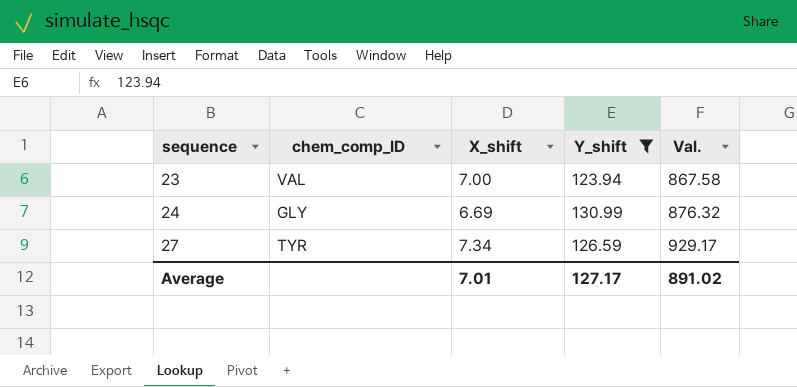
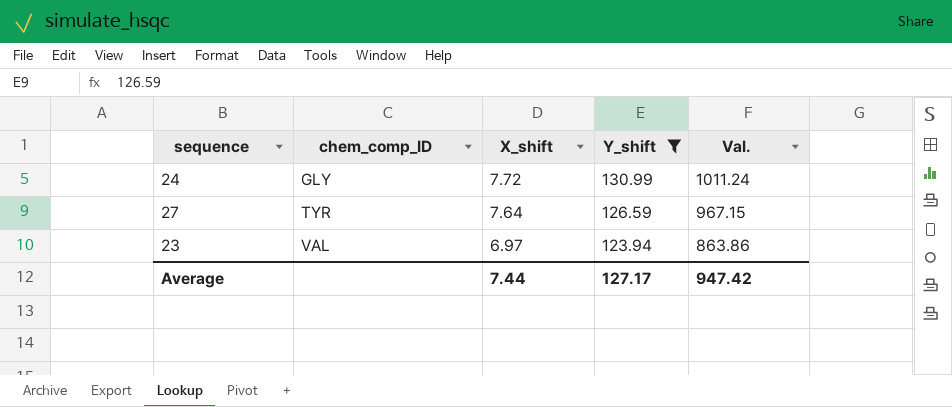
row order: sequence ascending -> chem_comp_ID ascending
24 | X_shift: 6.69 -> 7.72
24 | Val.: 876.32 -> 1011.24
27 | X_shift: 7.34 -> 7.64
27 | Val.: 929.17 -> 967.15
23 | X_shift: 7.00 -> 6.97
23 | Val.: 867.58 -> 863.86
Average | X_shift: 7.01 -> 7.44
Average | Val.: 891.02 -> 947.42

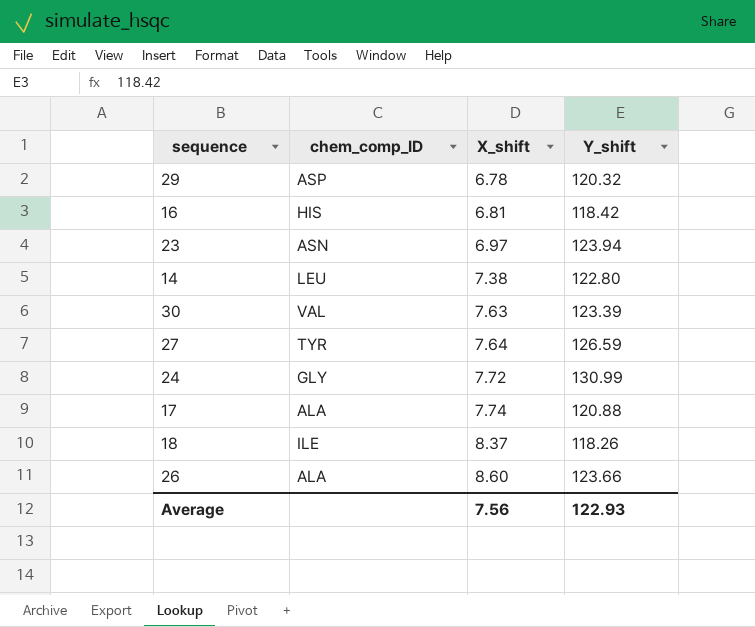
filter: Y_shift >= 123.94 -> none
row order: chem_comp_ID ascending -> X_shift ascending
column Val. | formula: [X_shift] * [Y_shift] -> none
23 | chem_comp_ID: VAL -> ASN
Average | X_shift: 7.44 -> 7.56
Average | Y_shift: 127.17 -> 122.93

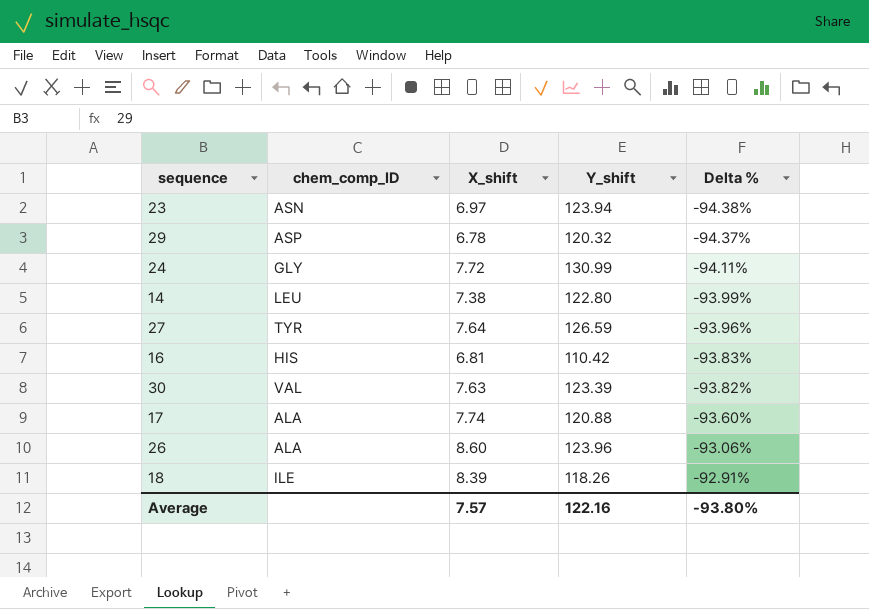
row order: X_shift ascending -> Delta % ascending
column Delta % | formula: none -> ([X_shift] - [Y_shift]) / [Y_shift]
16 | Y_shift: 118.42 -> 110.42
26 | Y_shift: 123.66 -> 123.96
18 | X_shift: 8.37 -> 8.39
Average | X_shift: 7.56 -> 7.57
Average | Y_shift: 122.93 -> 122.16

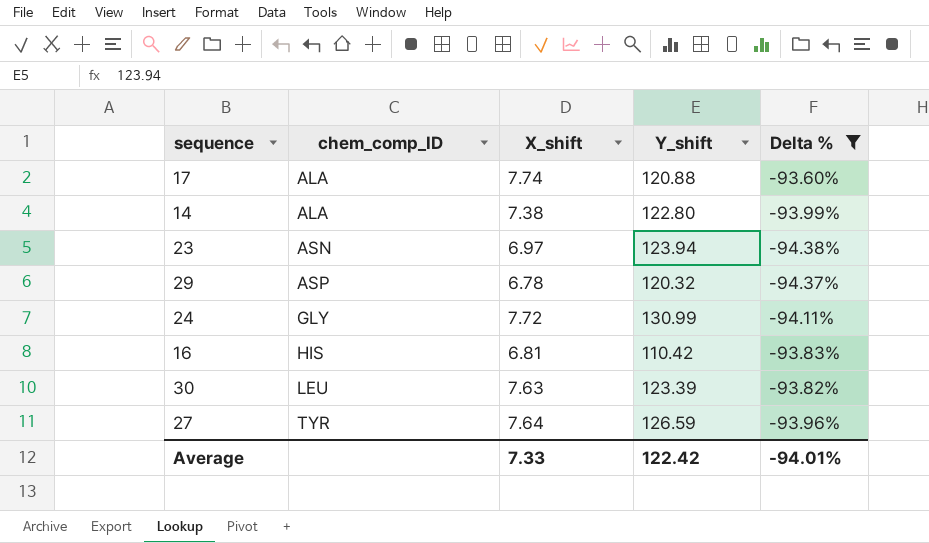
filter: none -> Delta % <= -93.60%
row order: Delta % ascending -> chem_comp_ID ascending
14 | chem_comp_ID: LEU -> ALA
30 | chem_comp_ID: VAL -> LEU
Average | X_shift: 7.57 -> 7.33
Average | Y_shift: 122.16 -> 122.42
Average | Delta %: -93.80% -> -94.01%

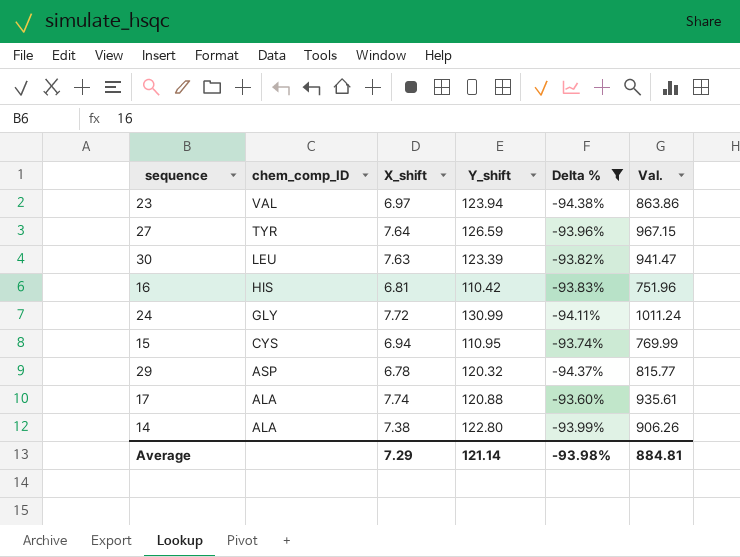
row order: chem_comp_ID ascending -> chem_comp_ID descending
column Val. | formula: none -> [X_shift] * [Y_shift]
23 | chem_comp_ID: ASN -> VAL
row 15: none -> CYS | 6.94 | 110.95 | -93.74% | 769.99
Average | X_shift: 7.33 -> 7.29
Average | Y_shift: 122.42 -> 121.14
Average | Delta %: -94.01% -> -93.98%

